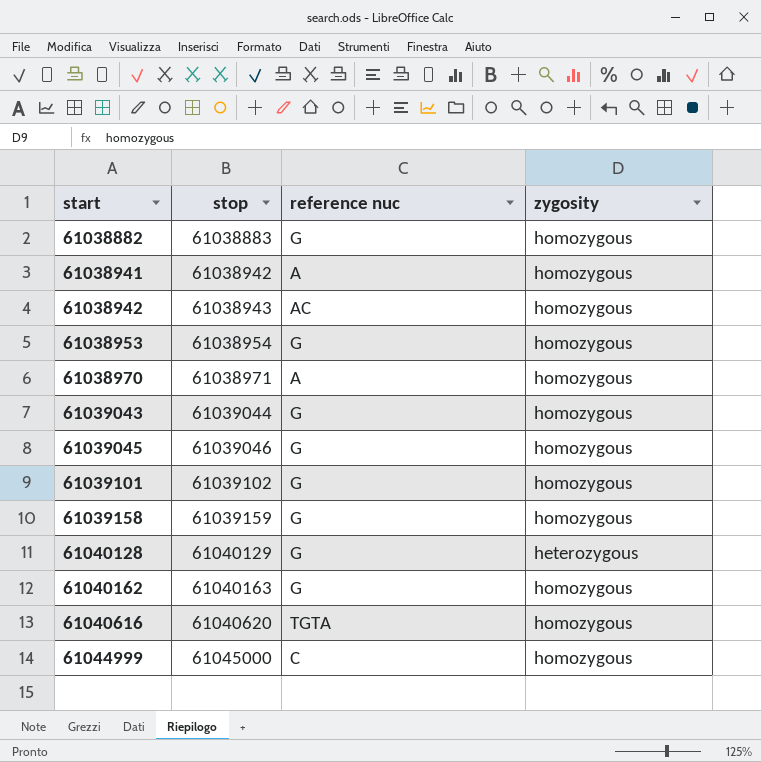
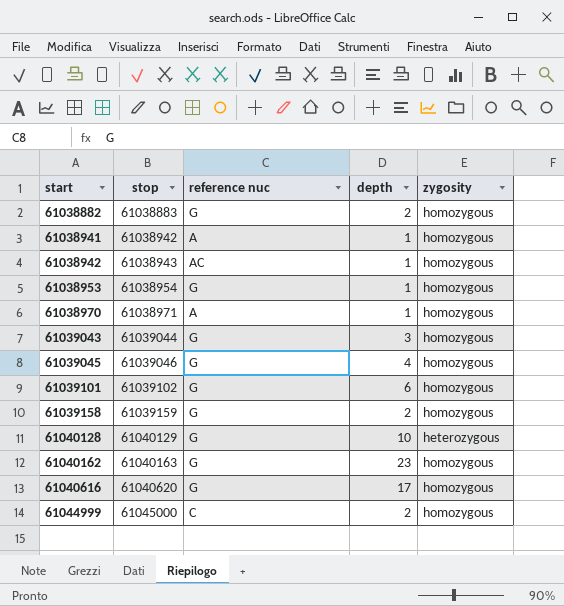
column depth | position: none -> 4
61040616 | reference nuc: TGTA -> G

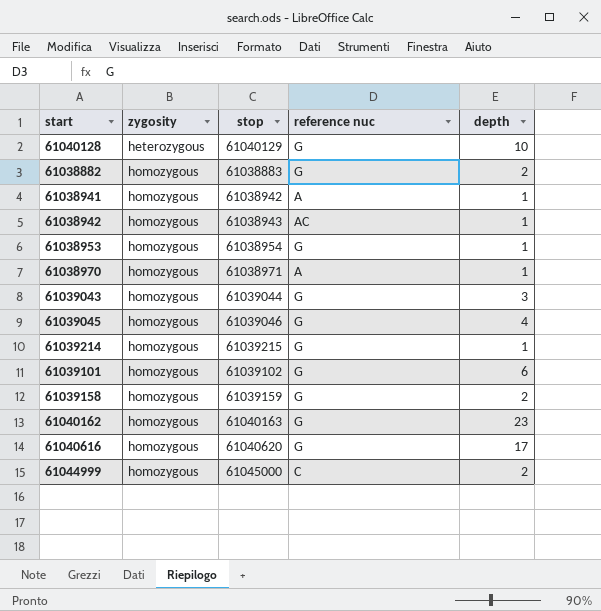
row order: start ascending -> zygosity ascending
column zygosity | position: 5 -> 2
row 61039214: none -> homozygous | 61039215 | G | 1

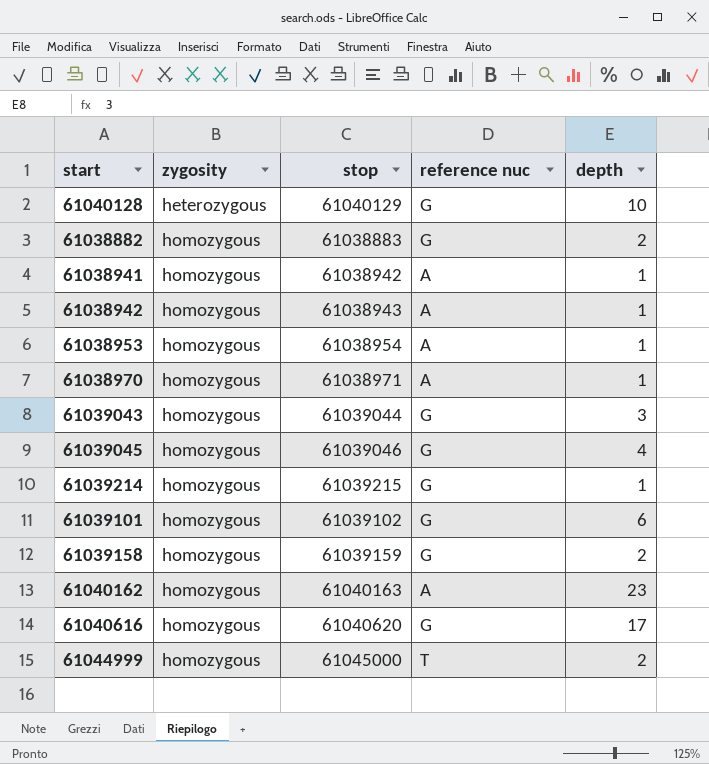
61038942 | reference nuc: AC -> A
61038953 | reference nuc: G -> A
61040162 | reference nuc: G -> A
61044999 | reference nuc: C -> T

